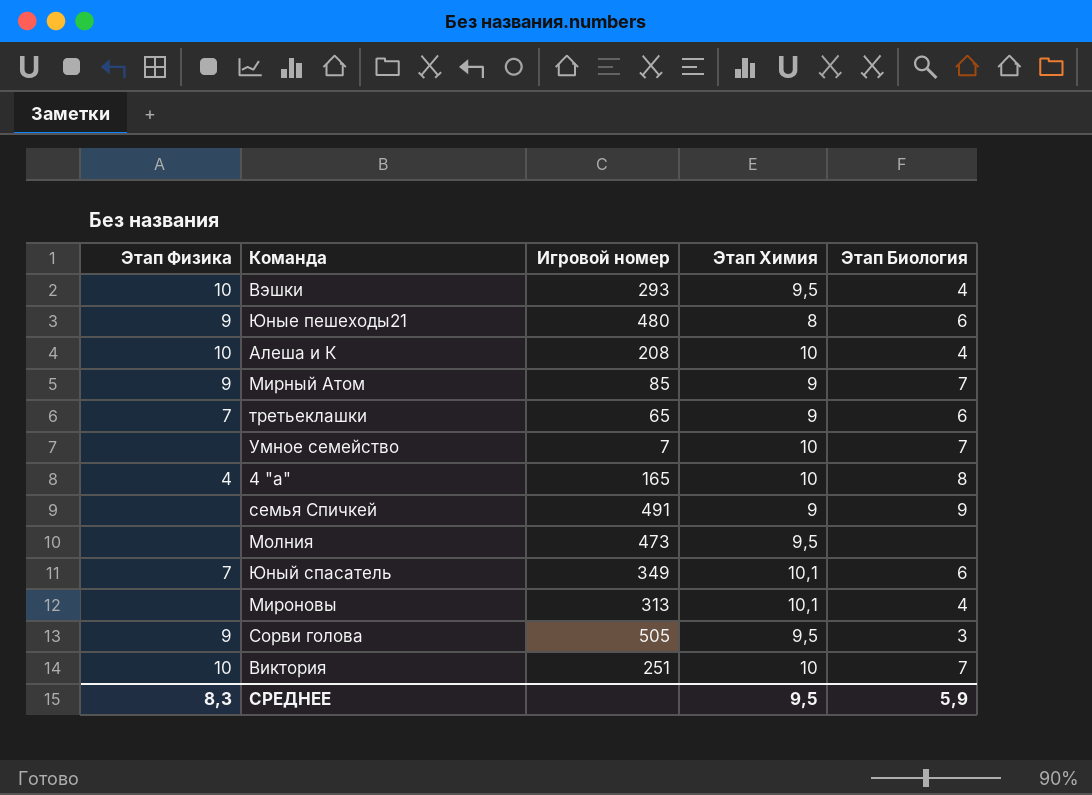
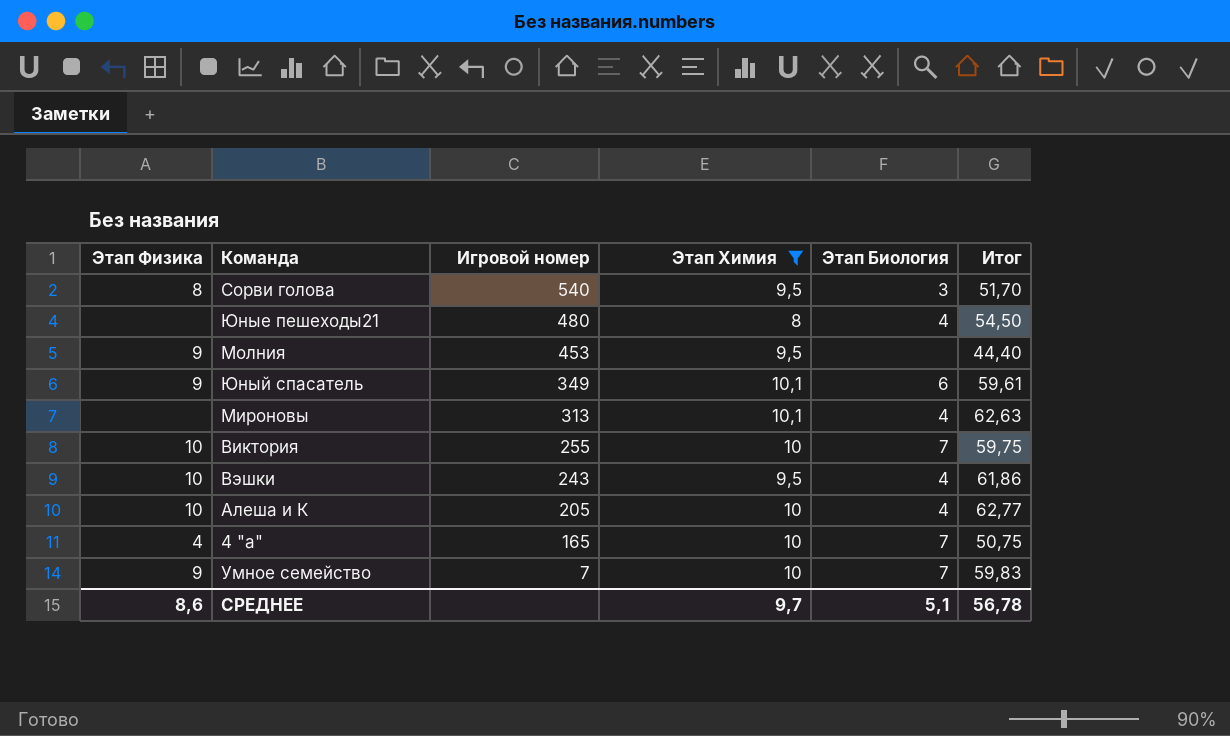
filter: none -> Этап Химия != 9
row order: none -> Игровой номер descending
column Итог | position: none -> 6
Сорви голова | Этап Физика: 9 -> 8
Сорви голова | Игровой номер: 505 -> 540
Юные пешеходы21 | Этап Физика: 9 -> none
Юные пешеходы21 | Этап Биология: 6 -> 4
Молния | Этап Физика: none -> 9
Молния | Игровой номер: 473 -> 453
Юный спасатель | Этап Физика: 7 -> 9
Виктория | Игровой номер: 251 -> 255
Вэшки | Игровой номер: 293 -> 243
Алеша и К | Игровой номер: 208 -> 205
4 "а" | Этап Биология: 8 -> 7
Умное семейство | Этап Физика: none -> 9
СРЕДНЕЕ | Этап Физика: 8,3 -> 8,6
СРЕДНЕЕ | Этап Химия: 9,5 -> 9,7
СРЕДНЕЕ | Этап Биология: 5,9 -> 5,1

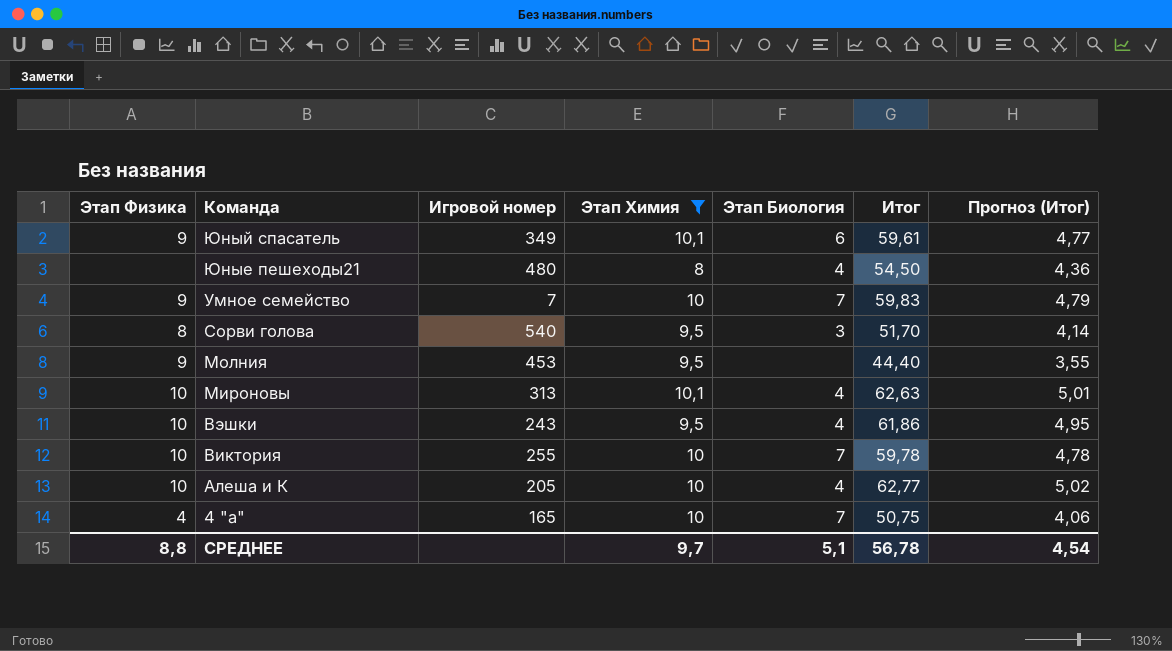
row order: Игровой номер descending -> Команда descending
column Прогноз (Итог) | formula: none -> [Итог] * 0,08
Мироновы | Этап Физика: none -> 10
Виктория | Итог: 59,75 -> 59,78
СРЕДНЕЕ | Этап Физика: 8,6 -> 8,8

